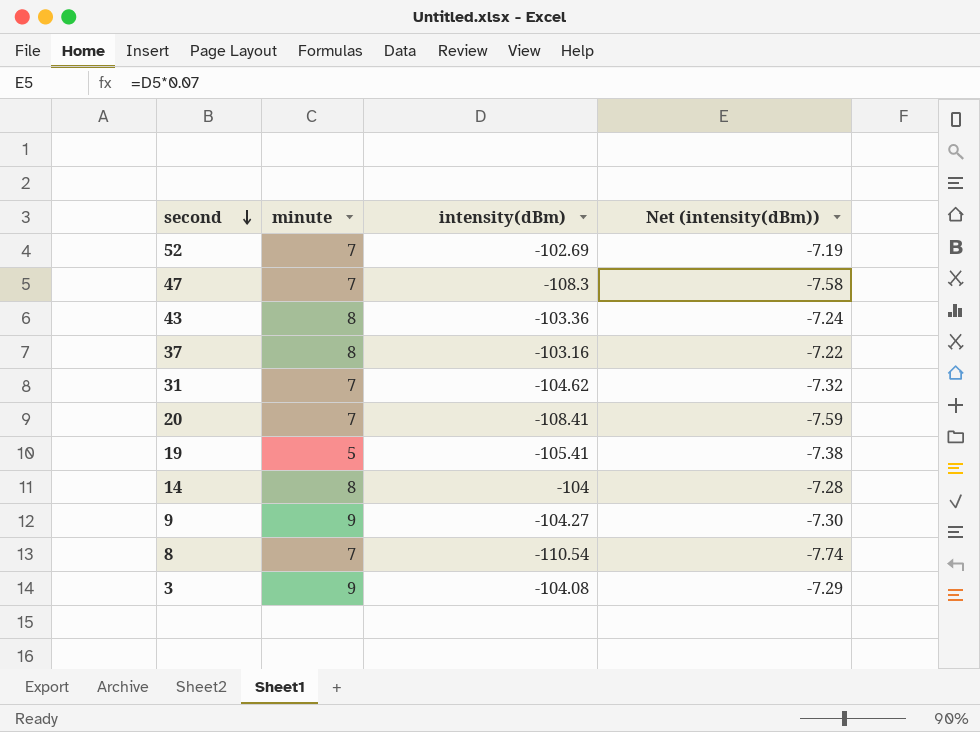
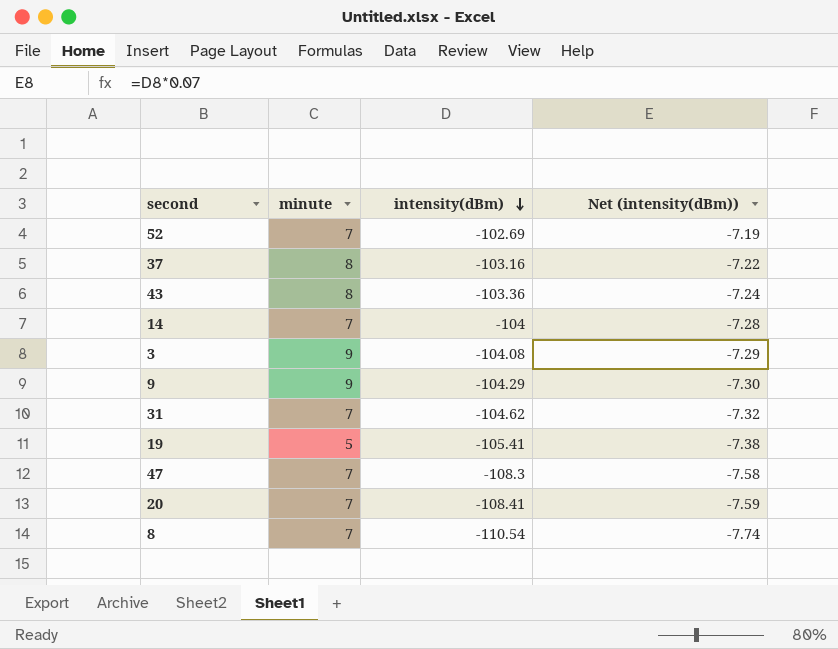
row order: second descending -> intensity(dBm) descending
14 | minute: 8 -> 7
9 | intensity(dBm): -104.27 -> -104.29

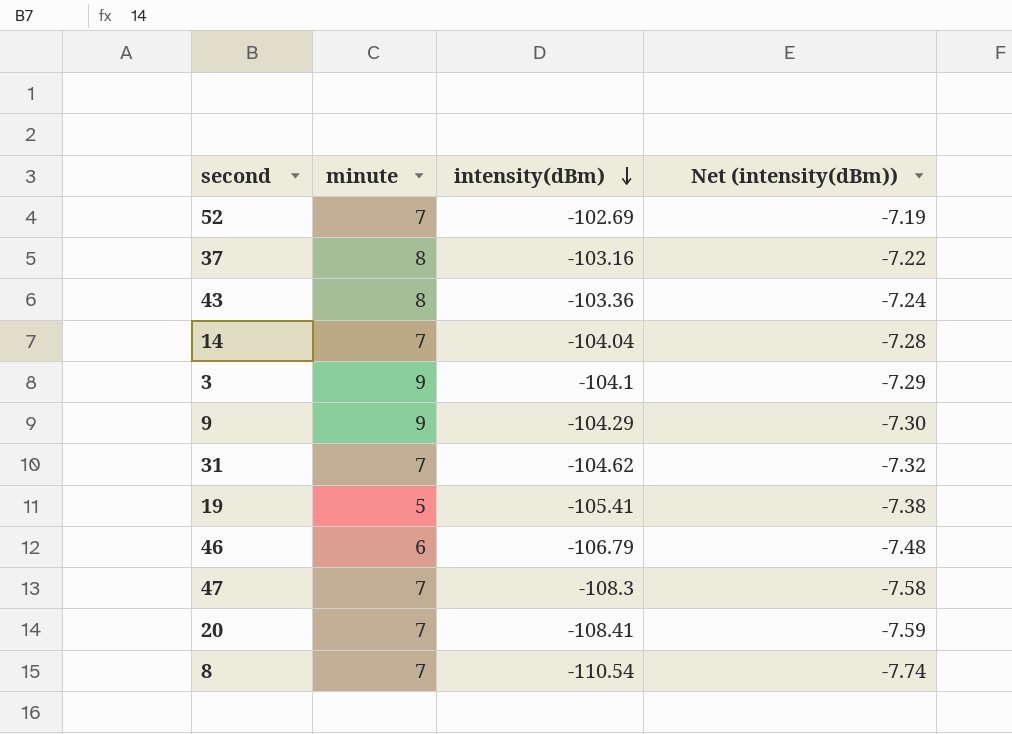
14 | intensity(dBm): -104 -> -104.04
3 | intensity(dBm): -104.08 -> -104.1
row 46: none -> 6 | -106.79 | -7.48

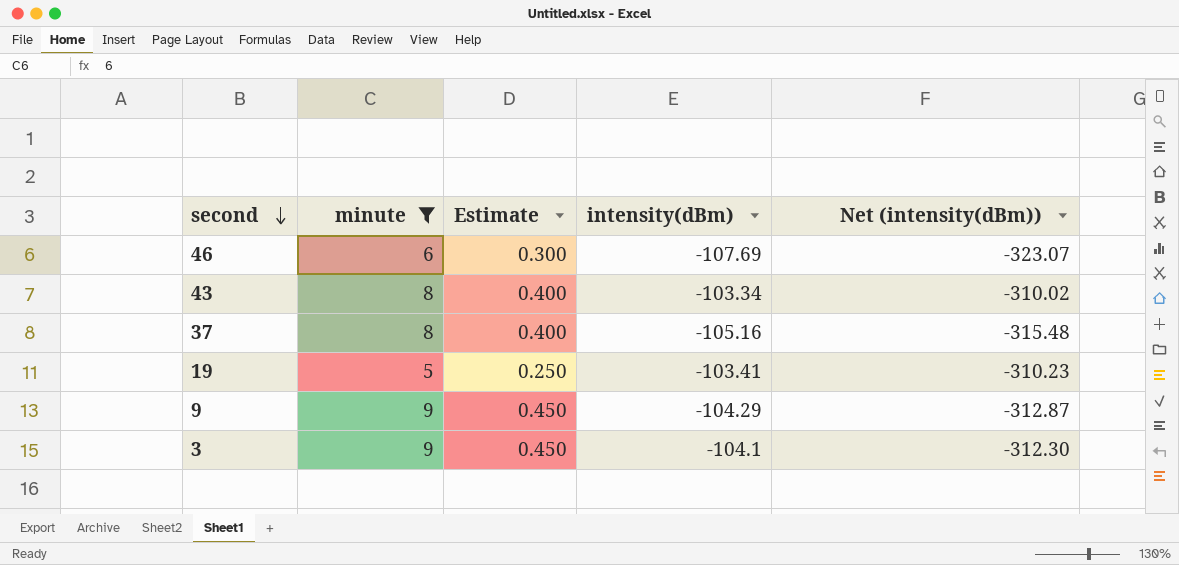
filter: none -> minute != 7
row order: intensity(dBm) descending -> second descending
column Estimate | formula: none -> [minute] * 0.05
column Net (intensity(dBm)) | formula: [intensity(dBm)] * 0.07 -> [intensity(dBm)] * 3
46 | intensity(dBm): -106.79 -> -107.69
43 | intensity(dBm): -103.36 -> -103.34
37 | intensity(dBm): -103.16 -> -105.16
19 | intensity(dBm): -105.41 -> -103.41

